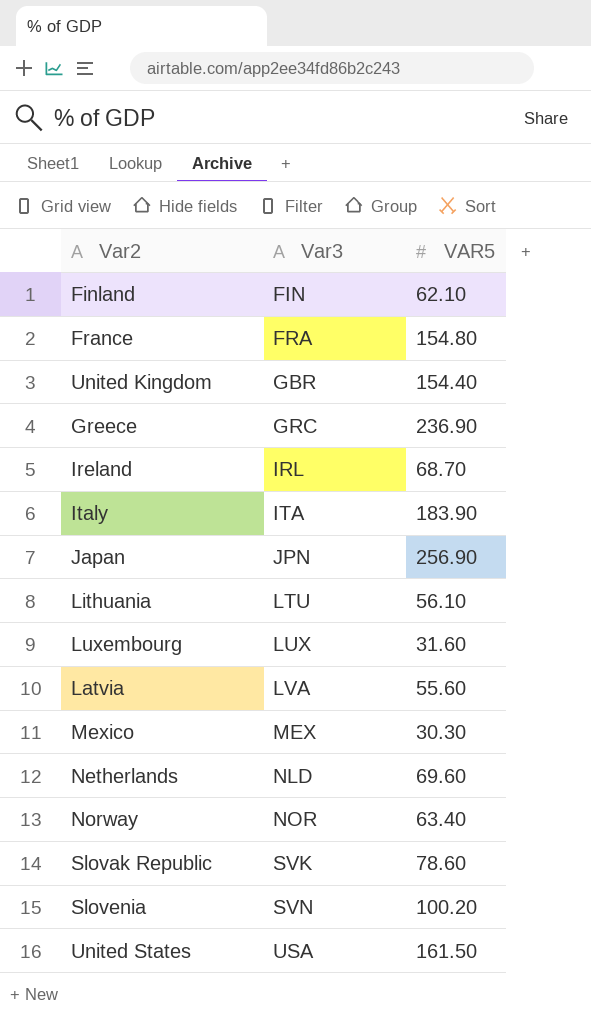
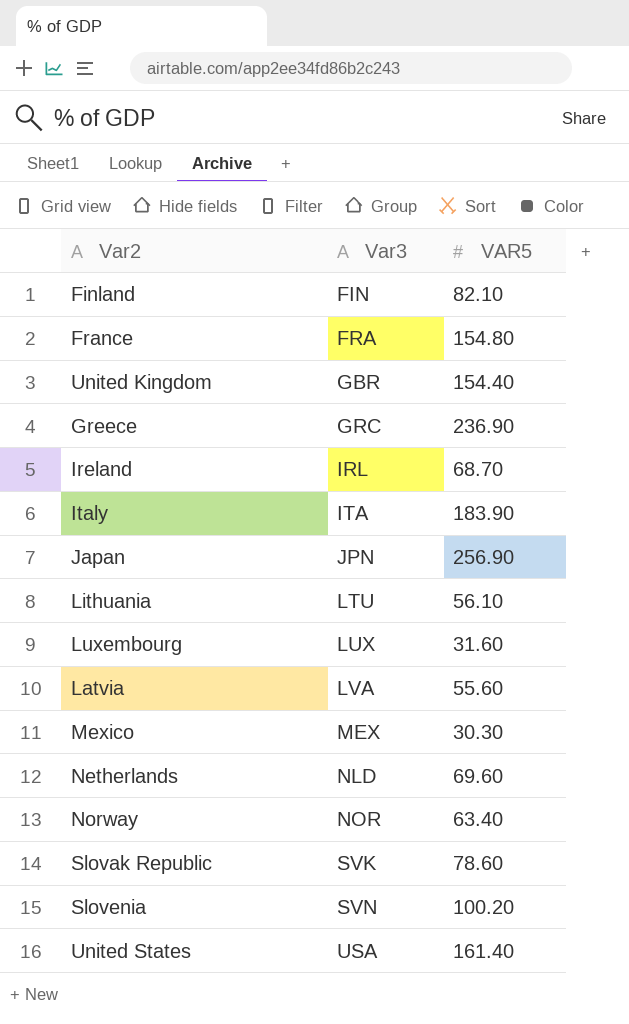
Finland | VAR5: 62.10 -> 82.10
United States | VAR5: 161.50 -> 161.40

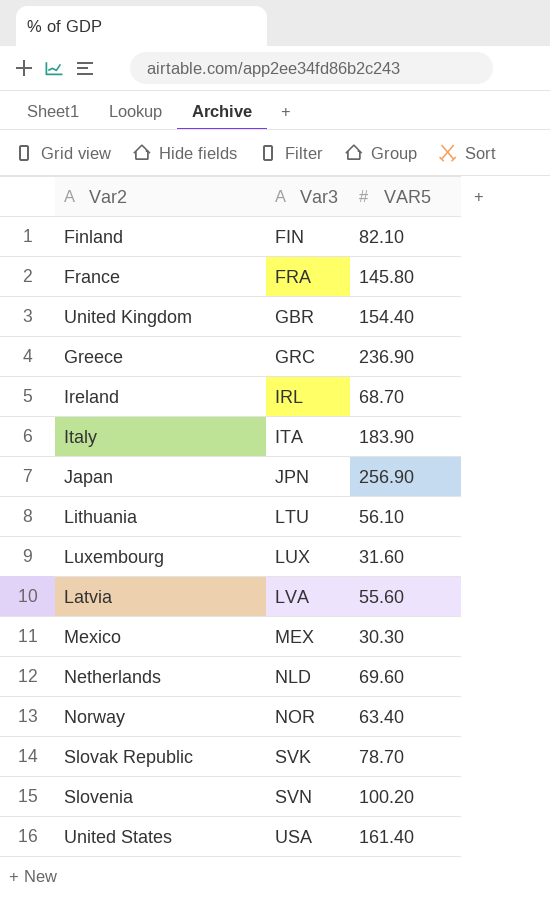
France | VAR5: 154.80 -> 145.80
Slovak Republic | VAR5: 78.60 -> 78.70

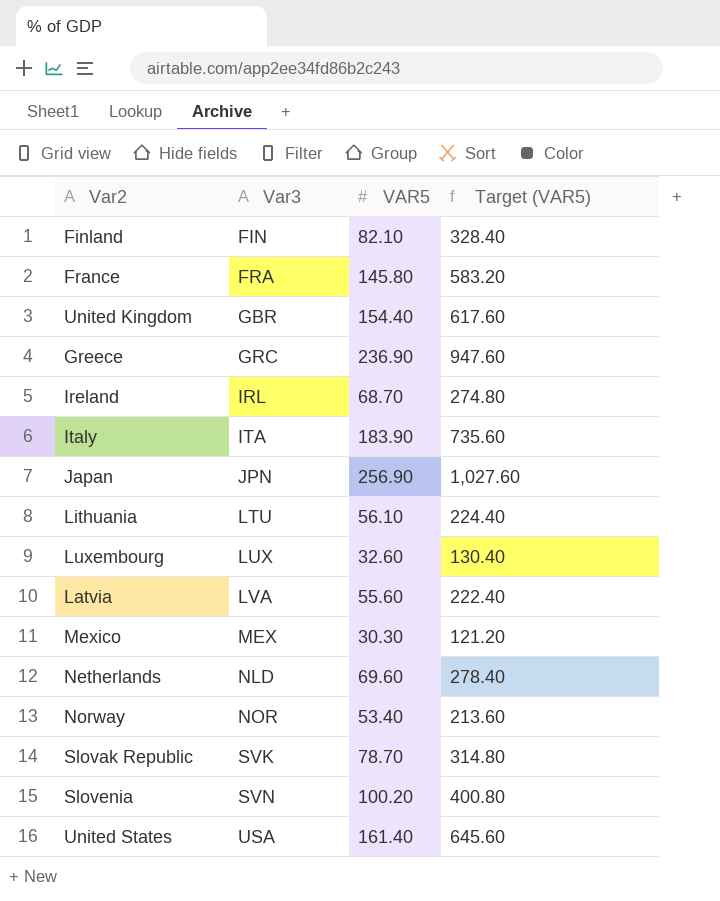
column Target (VAR5) | formula: none -> [VAR5] * 4
Luxembourg | VAR5: 31.60 -> 32.60
Norway | VAR5: 63.40 -> 53.40

